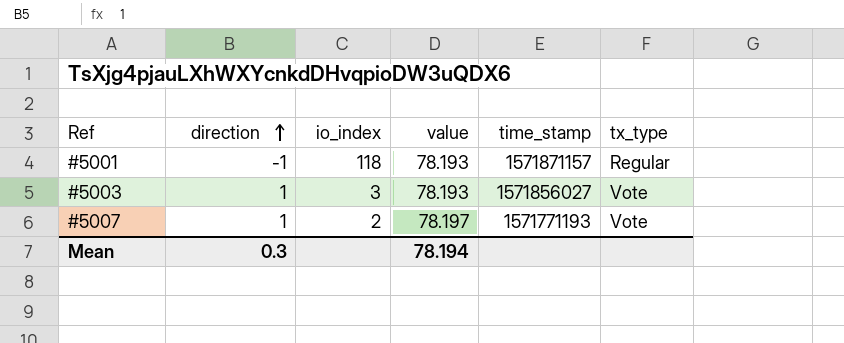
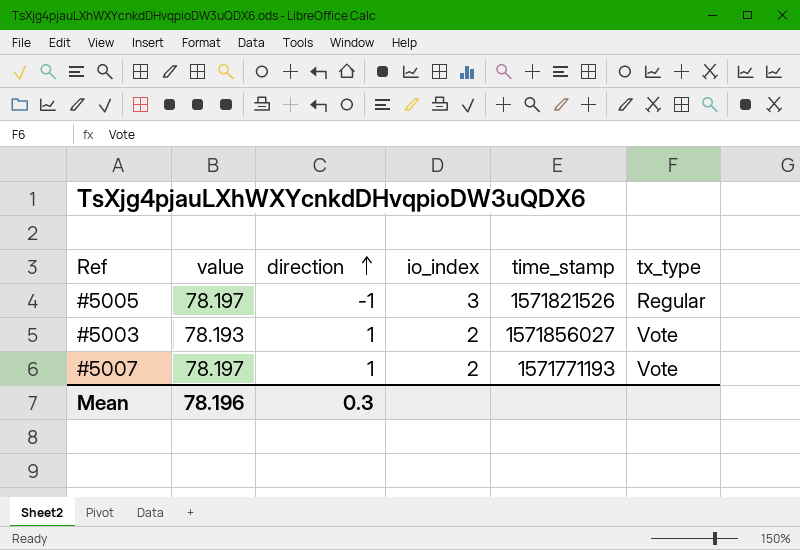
column value | position: 4 -> 2
row #5001: -1 | 118 | 78.193 | 1571871157 | Regular -> none
row #5005: none -> 78.197 | -1 | 3 | 1571821526 | Regular
#5003 | io_index: 3 -> 2
Mean | value: 78.194 -> 78.196

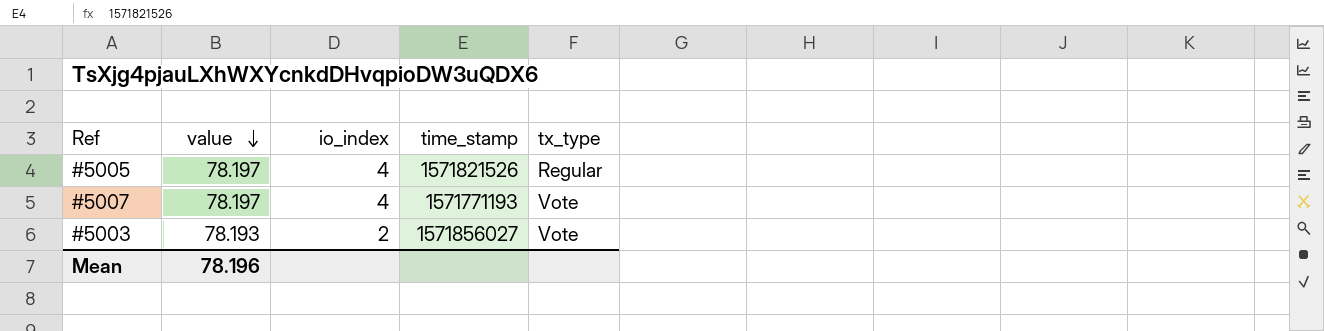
row order: direction ascending -> value descending
column direction | position: 3 -> none
#5005 | io_index: 3 -> 4
#5007 | io_index: 2 -> 4

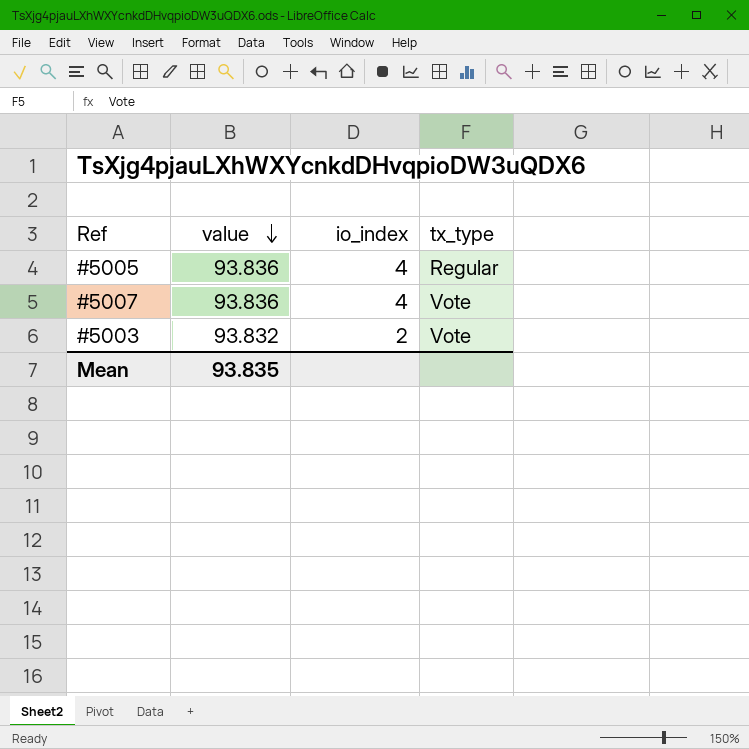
column time_stamp | position: 4 -> none
#5005 | value: 78.197 -> 93.836
#5007 | value: 78.197 -> 93.836
#5003 | value: 78.193 -> 93.832
Mean | value: 78.196 -> 93.835

